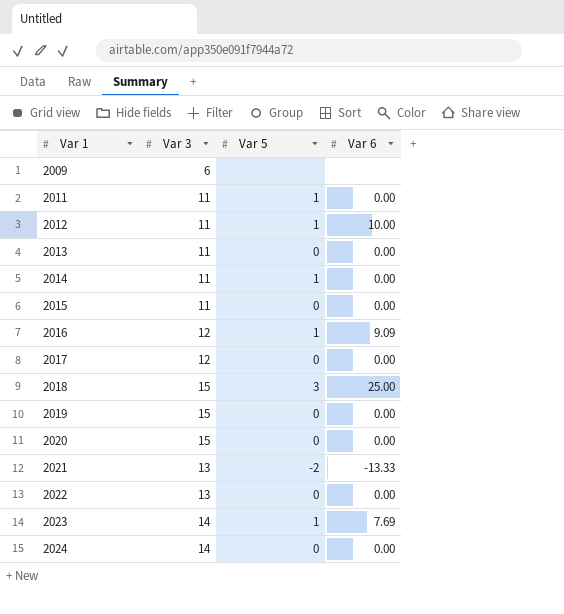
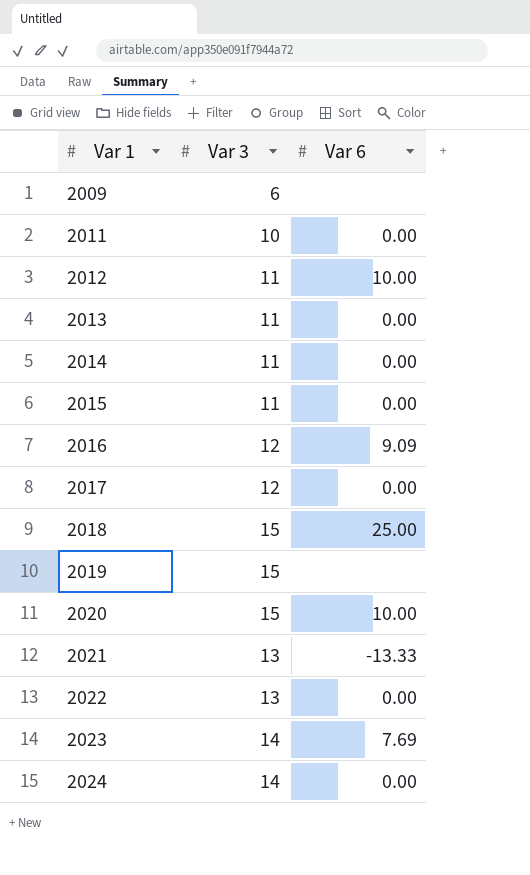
column Var 5 | position: 3 -> none
2011 | Var 3: 11 -> 10
2019 | Var 6: 0.00 -> none
2020 | Var 6: 0.00 -> 10.00

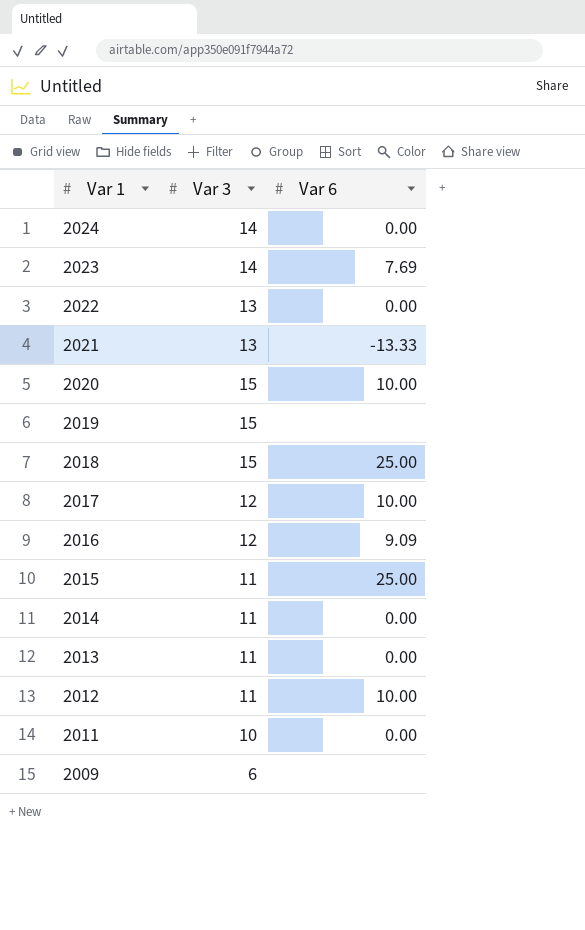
row order: Var 1 ascending -> Var 1 descending
2017 | Var 6: 0.00 -> 10.00
2015 | Var 6: 0.00 -> 25.00

